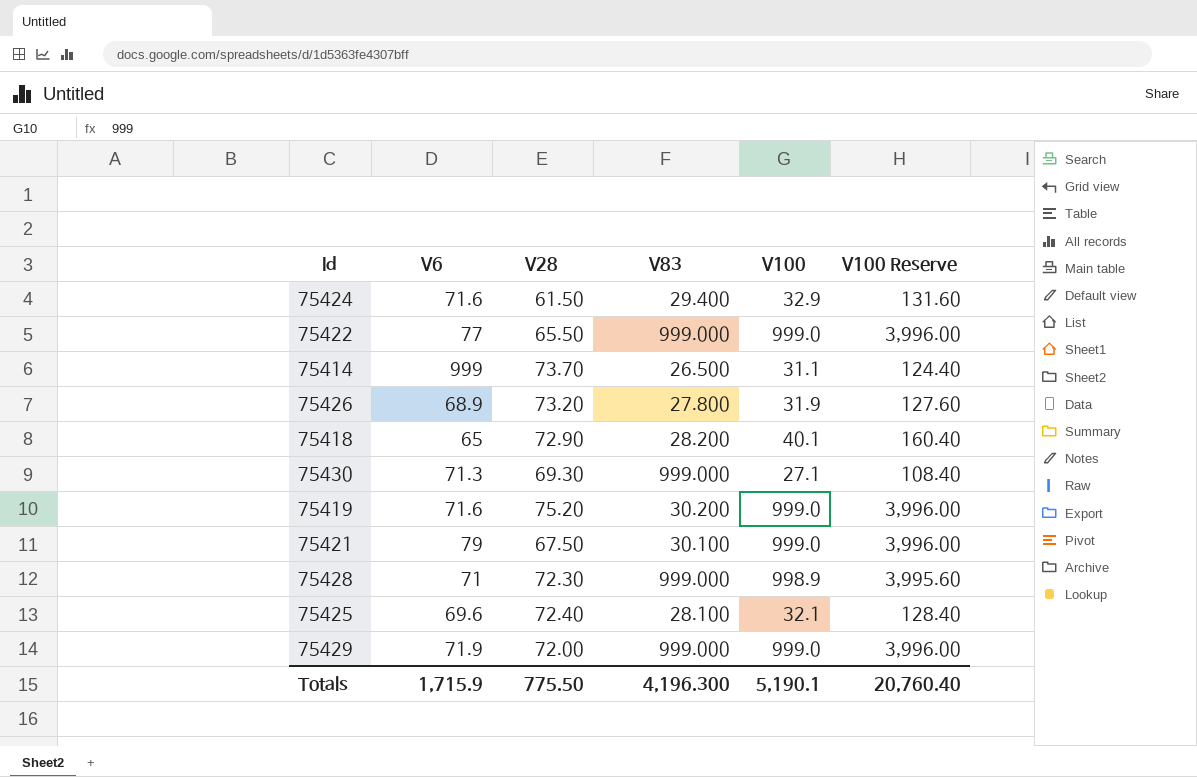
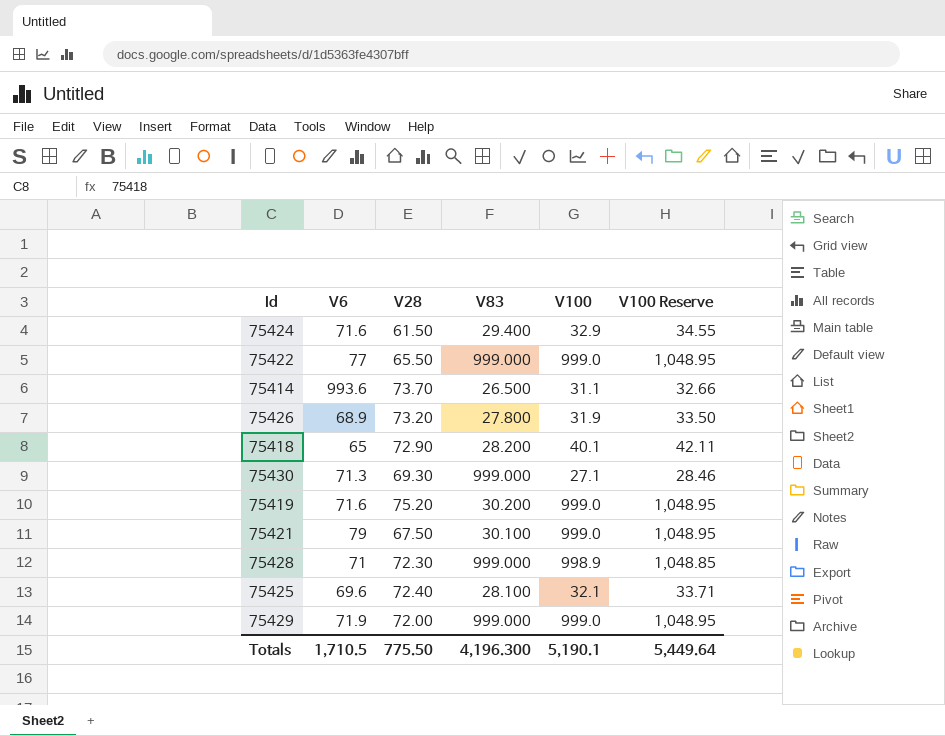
column V100 Reserve | formula: [V100] * 4 -> [V100] * 1.05
75414 | V6: 999 -> 993.6
Totals | V6: 1,715.9 -> 1,710.5
Totals | V100 Reserve: 20,760.40 -> 5,449.64

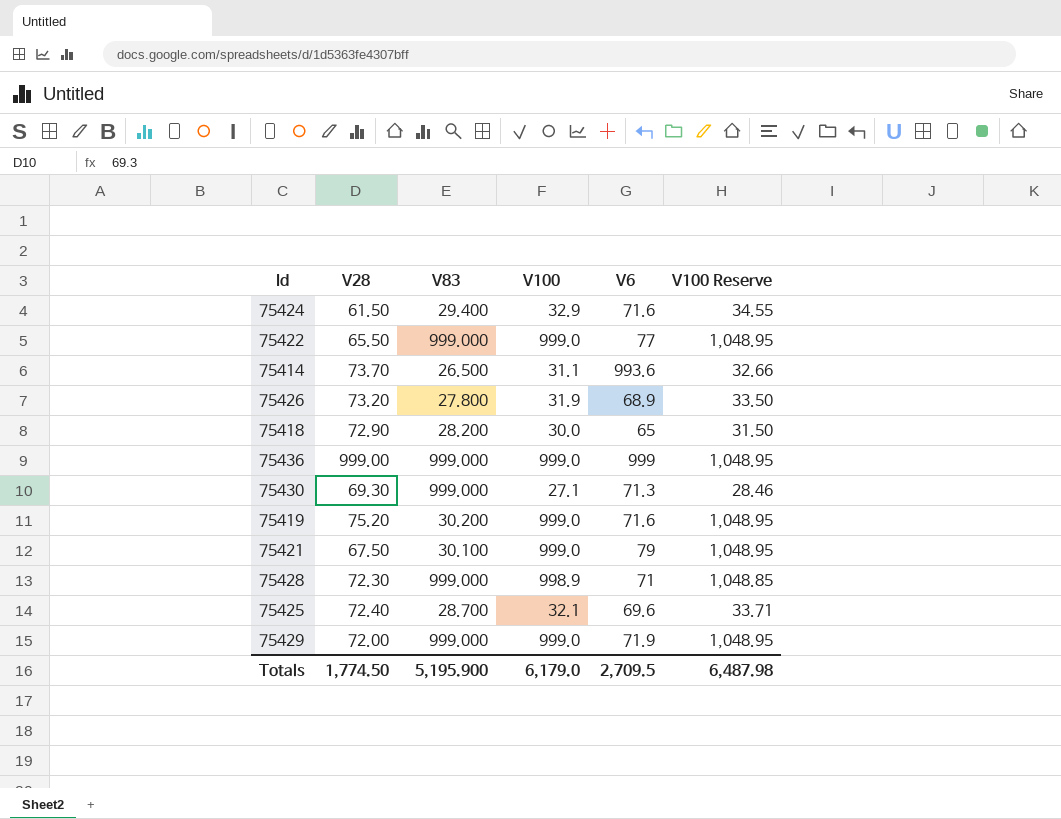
column V6 | position: 2 -> 5
75418 | V100: 40.1 -> 30.0
75418 | V100 Reserve: 42.11 -> 31.50
row 75436: none -> 999.00 | 999.000 | 999.0 | 999 | 1,048.95
75425 | V83: 28.100 -> 28.700
Totals | V28: 775.50 -> 1,774.50
Totals | V83: 4,196.300 -> 5,195.900
Totals | V100: 5,190.1 -> 6,179.0
Totals | V6: 1,710.5 -> 2,709.5
Totals | V100 Reserve: 5,449.64 -> 6,487.98

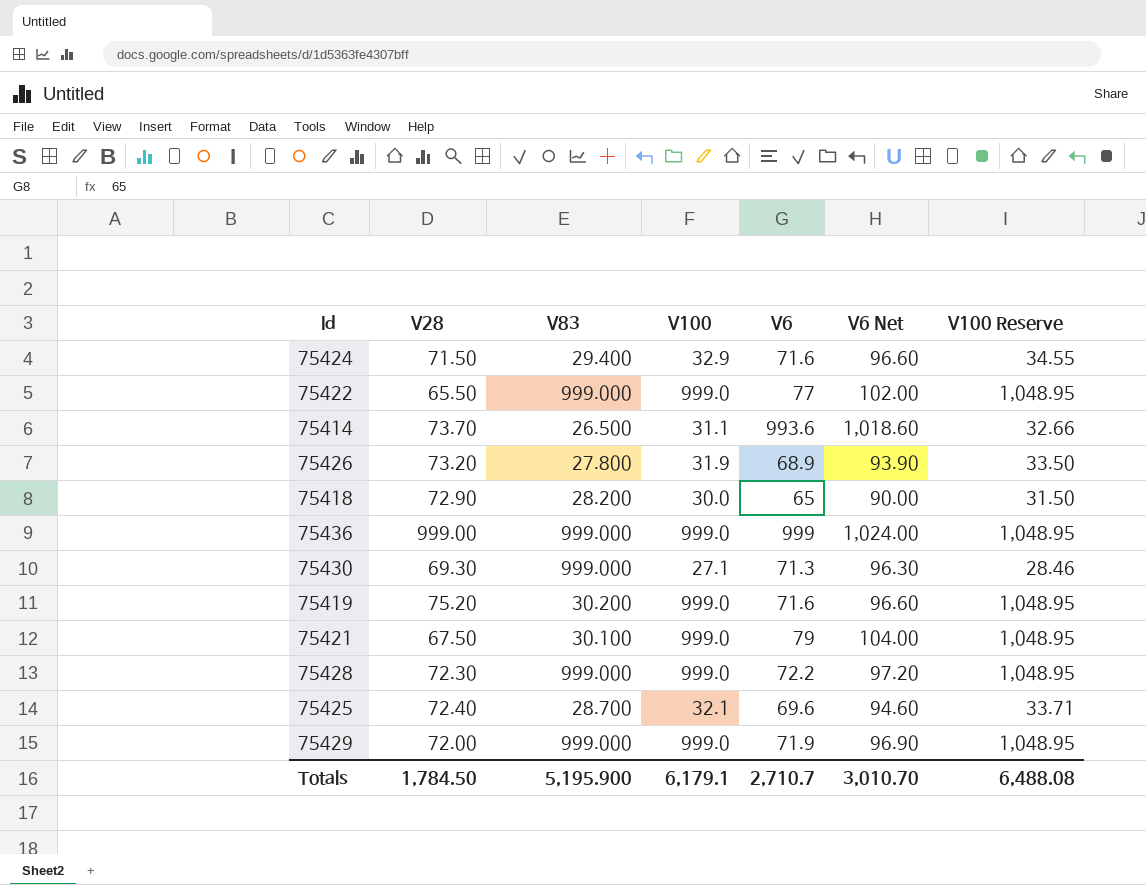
column V6 Net | formula: none -> [V6] + 25
75424 | V28: 61.50 -> 71.50
75428 | V100: 998.9 -> 999.0
75428 | V6: 71 -> 72.2
75428 | V100 Reserve: 1,048.85 -> 1,048.95
Totals | V28: 1,774.50 -> 1,784.50
Totals | V100: 6,179.0 -> 6,179.1
Totals | V6: 2,709.5 -> 2,710.7
Totals | V100 Reserve: 6,487.98 -> 6,488.08

